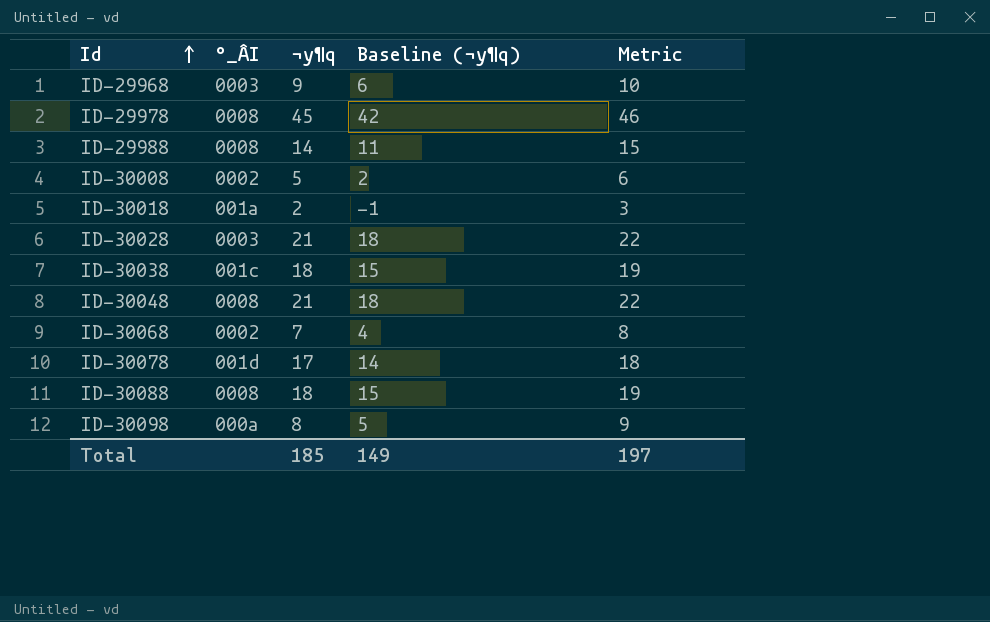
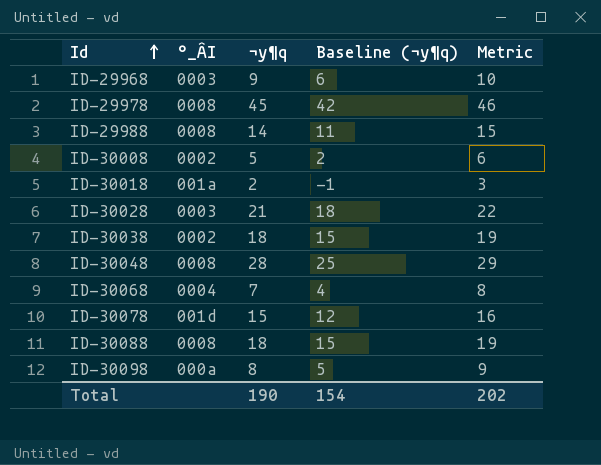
ID-30038 | °_ÂI: 001c -> 0002
ID-30048 | ¬y¶q: 21 -> 28
ID-30048 | Baseline (¬y¶q): 18 -> 25
ID-30048 | Metric: 22 -> 29
ID-30068 | °_ÂI: 0002 -> 0004
ID-30078 | ¬y¶q: 17 -> 15
ID-30078 | Baseline (¬y¶q): 14 -> 12
ID-30078 | Metric: 18 -> 16
Total | ¬y¶q: 185 -> 190
Total | Baseline (¬y¶q): 149 -> 154
Total | Metric: 197 -> 202

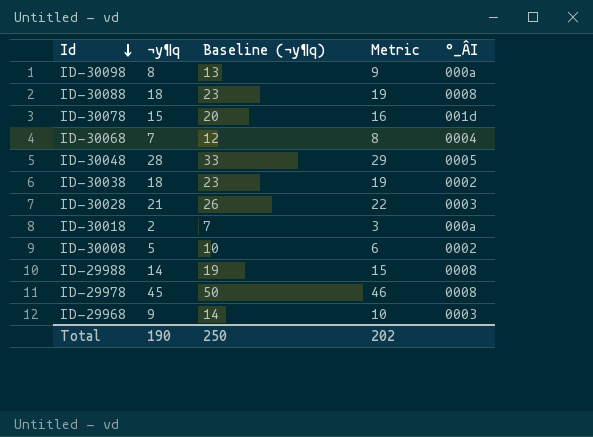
row order: Id ascending -> Id descending
column Baseline (¬y¶q) | formula: [¬y¶q] - 3 -> [¬y¶q] + 5
column °_ÂI | position: 2 -> 5
ID-30048 | °_ÂI: 0008 -> 0005
ID-30018 | °_ÂI: 001a -> 000a
Total | Baseline (¬y¶q): 154 -> 250

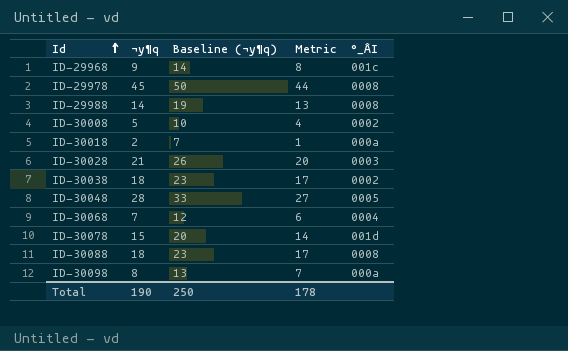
row order: Id descending -> Id ascending
column Metric | formula: [¬y¶q] + 1 -> [¬y¶q] - 1
ID-29968 | °_ÂI: 0003 -> 001c
Total | Metric: 202 -> 178

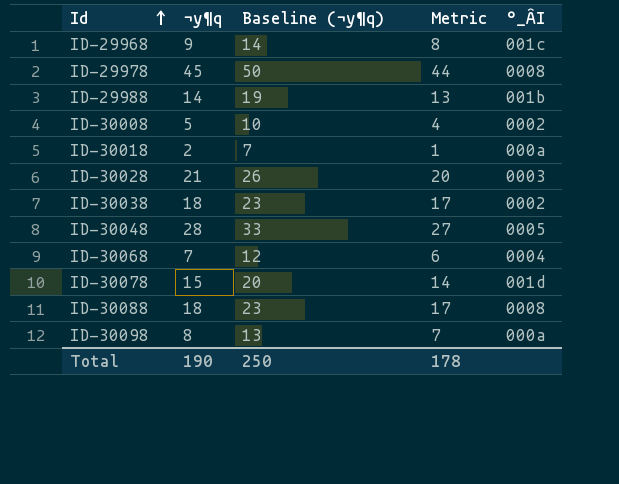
ID-29988 | °_ÂI: 0008 -> 001b

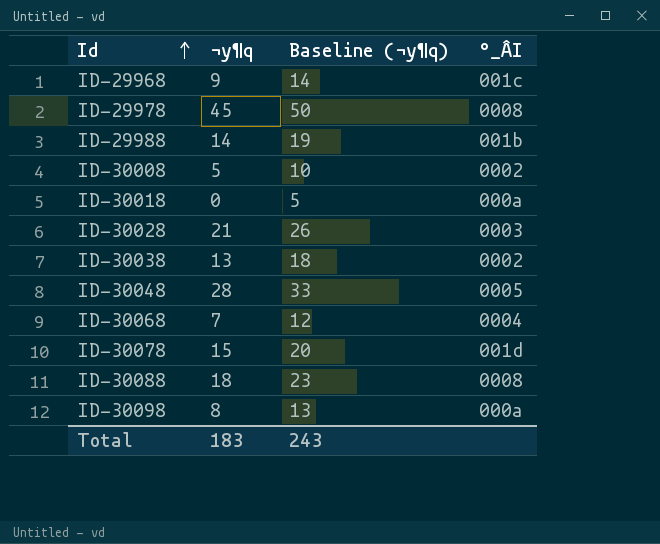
column Metric | formula: [¬y¶q] - 1 -> none
ID-30018 | ¬y¶q: 2 -> 0
ID-30018 | Baseline (¬y¶q): 7 -> 5
ID-30038 | ¬y¶q: 18 -> 13
ID-30038 | Baseline (¬y¶q): 23 -> 18
Total | ¬y¶q: 190 -> 183
Total | Baseline (¬y¶q): 250 -> 243

